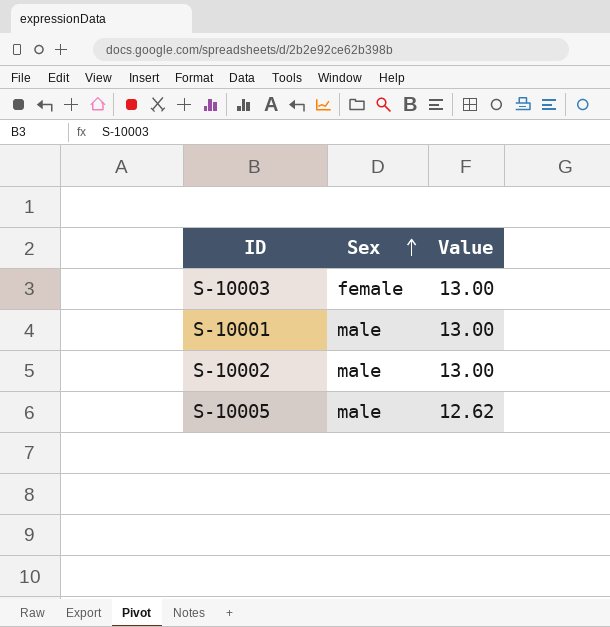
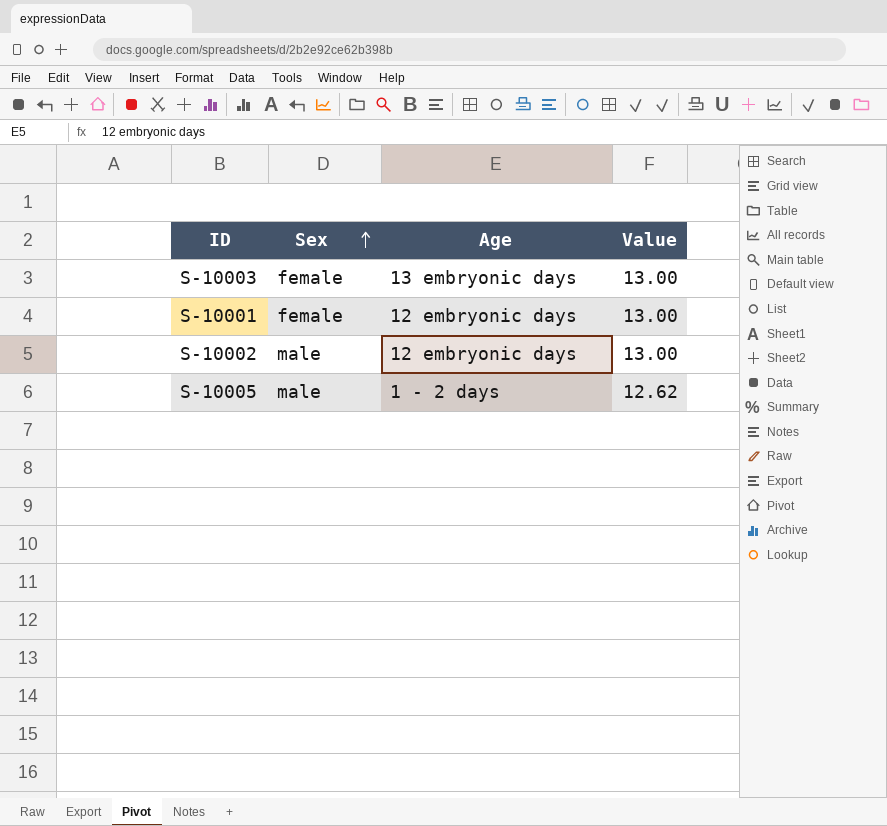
column Age | position: none -> 3
S-10001 | Sex: male -> female

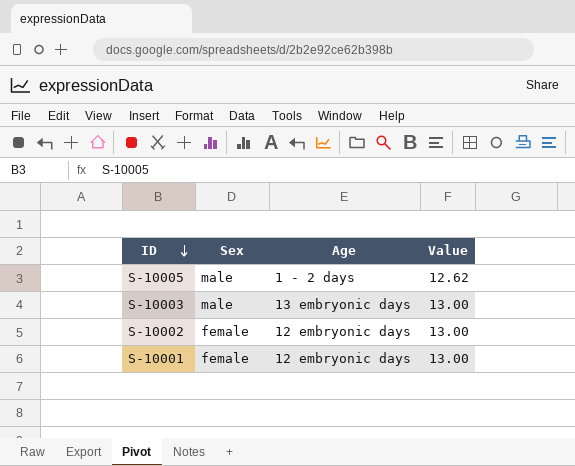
row order: Sex ascending -> ID descending
S-10003 | Sex: female -> male
S-10002 | Sex: male -> female

